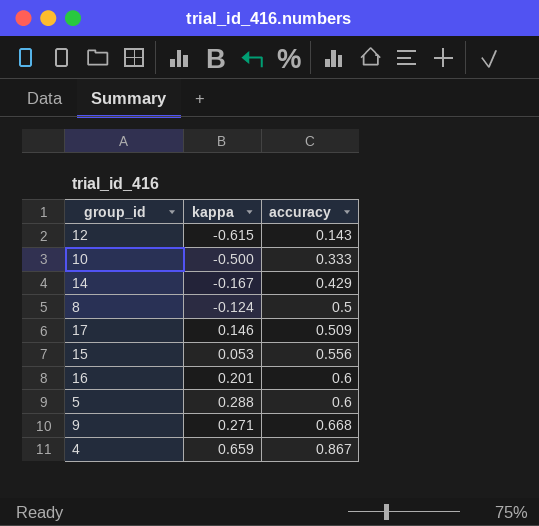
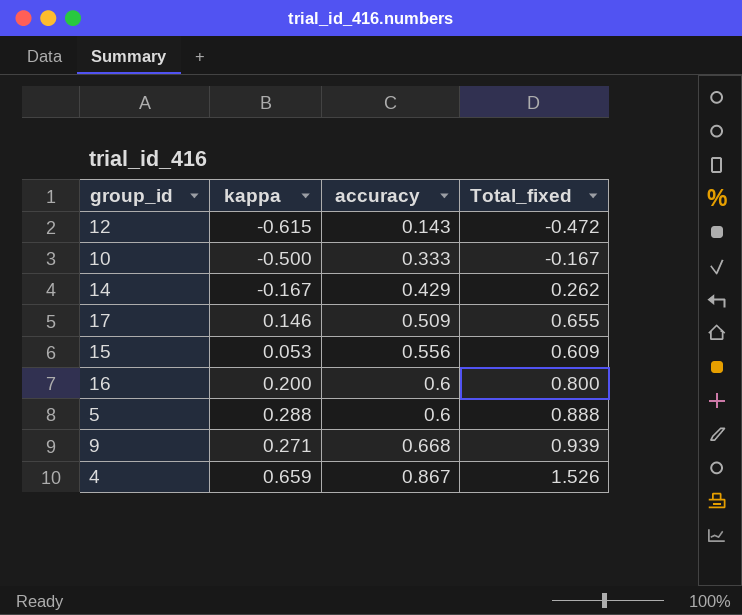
column Total_fixed | formula: none -> [kappa] + [accuracy]
row 8: -0.124 | 0.5 -> none
16 | kappa: 0.201 -> 0.200

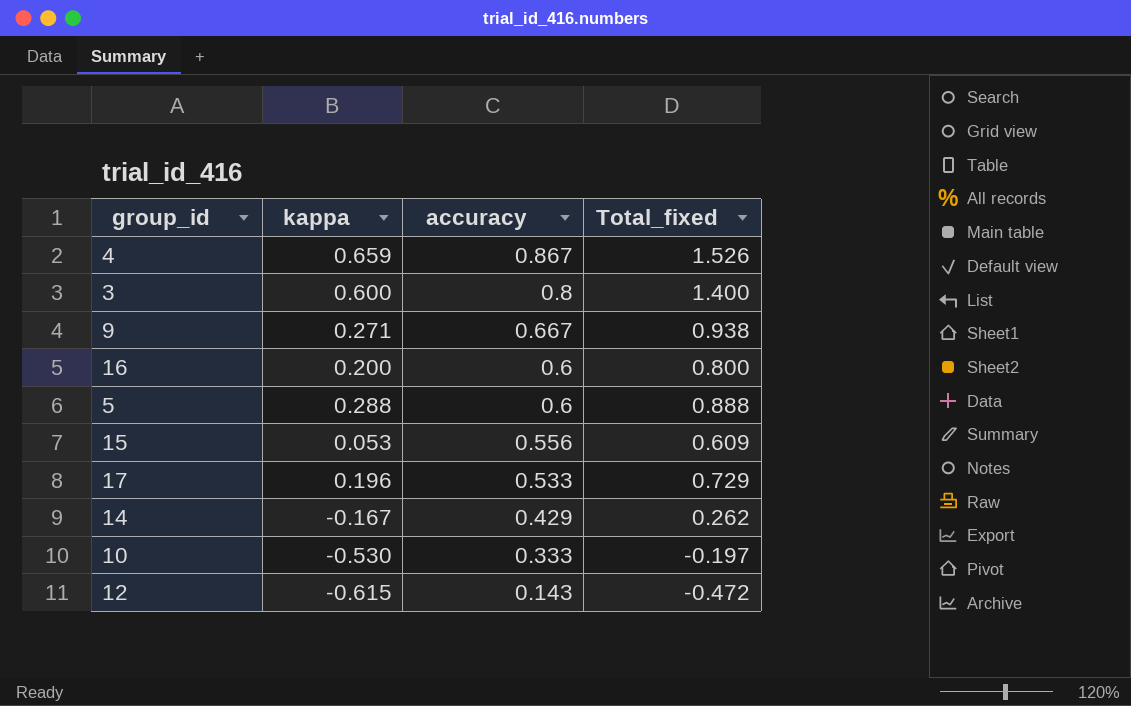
row order: accuracy ascending -> accuracy descending
row 3: none -> 0.600 | 0.8 | 1.400
9 | accuracy: 0.668 -> 0.667
9 | Total_fixed: 0.939 -> 0.938
17 | kappa: 0.146 -> 0.196
17 | accuracy: 0.509 -> 0.533
17 | Total_fixed: 0.655 -> 0.729
10 | kappa: -0.500 -> -0.530
10 | Total_fixed: -0.167 -> -0.197

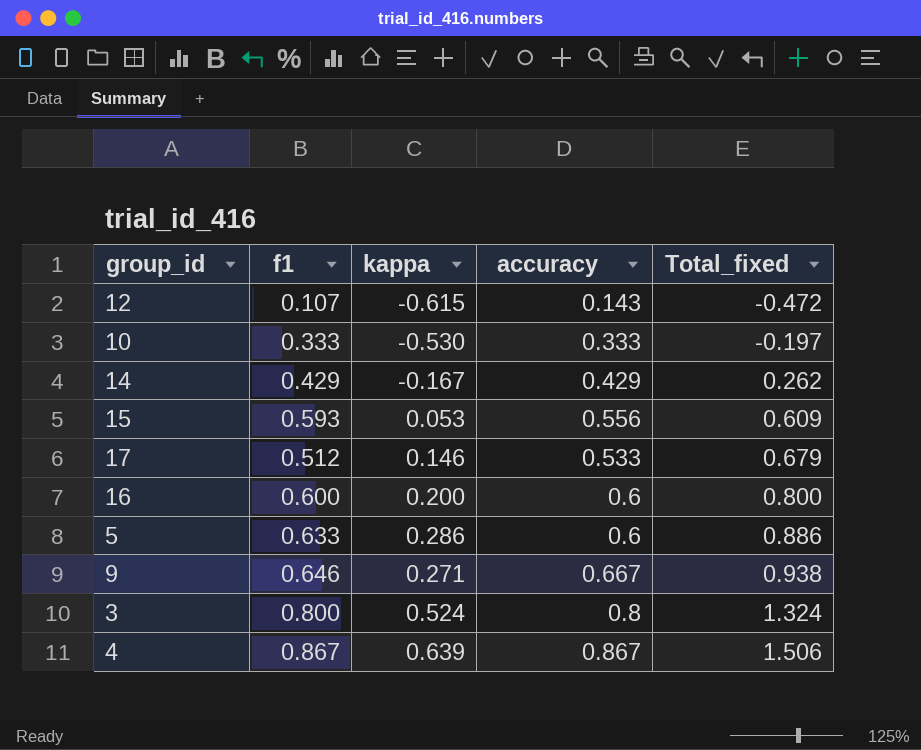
row order: accuracy descending -> Total_fixed ascending
column f1 | position: none -> 2
17 | kappa: 0.196 -> 0.146
17 | Total_fixed: 0.729 -> 0.679
5 | kappa: 0.288 -> 0.286
5 | Total_fixed: 0.888 -> 0.886
3 | kappa: 0.600 -> 0.524
3 | Total_fixed: 1.400 -> 1.324
4 | kappa: 0.659 -> 0.639
4 | Total_fixed: 1.526 -> 1.506

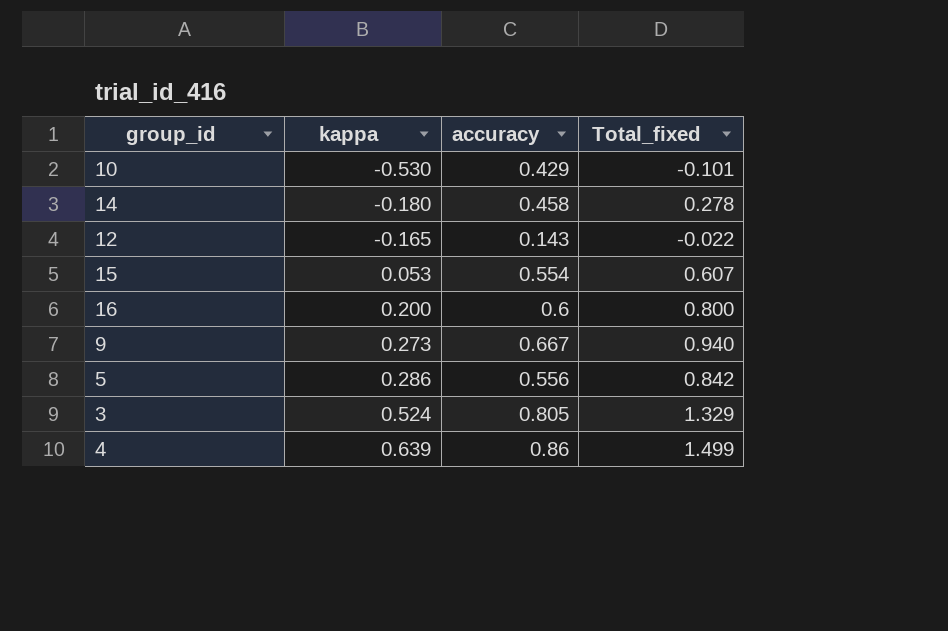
row order: Total_fixed ascending -> kappa ascending
column f1 | position: 2 -> none
row 17: 0.512 | 0.146 | 0.533 | 0.679 -> none
10 | accuracy: 0.333 -> 0.429
10 | Total_fixed: -0.197 -> -0.101
14 | kappa: -0.167 -> -0.180
14 | accuracy: 0.429 -> 0.458
14 | Total_fixed: 0.262 -> 0.278
12 | kappa: -0.615 -> -0.165
12 | Total_fixed: -0.472 -> -0.022
15 | accuracy: 0.556 -> 0.554
15 | Total_fixed: 0.609 -> 0.607
9 | kappa: 0.271 -> 0.273
9 | Total_fixed: 0.938 -> 0.940
5 | accuracy: 0.6 -> 0.556
5 | Total_fixed: 0.886 -> 0.842
3 | accuracy: 0.8 -> 0.805
3 | Total_fixed: 1.324 -> 1.329
4 | accuracy: 0.867 -> 0.86
4 | Total_fixed: 1.506 -> 1.499

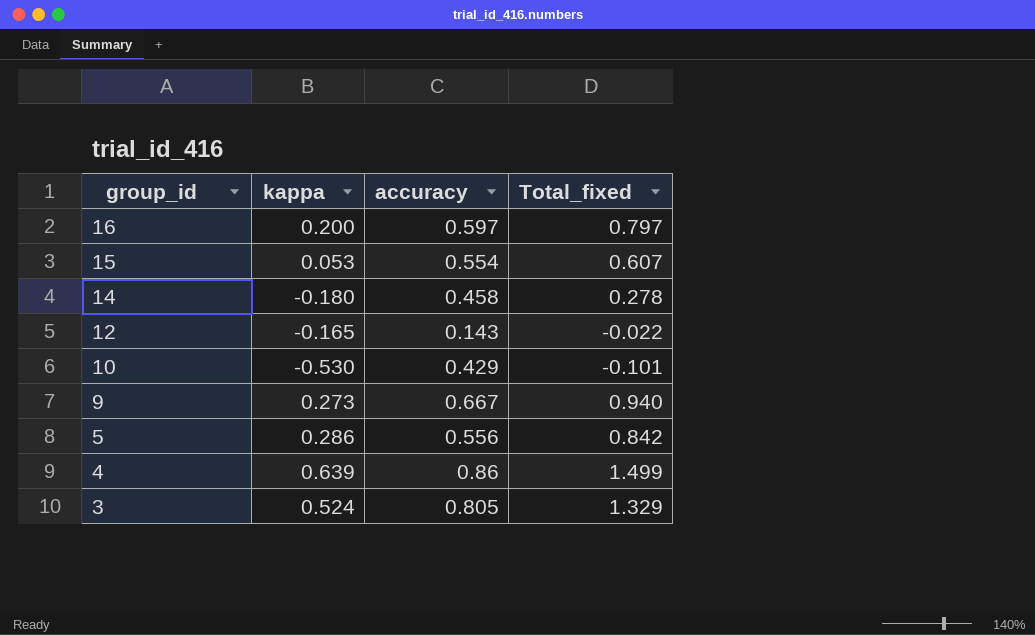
row order: kappa ascending -> group_id descending
16 | accuracy: 0.6 -> 0.597
16 | Total_fixed: 0.800 -> 0.797

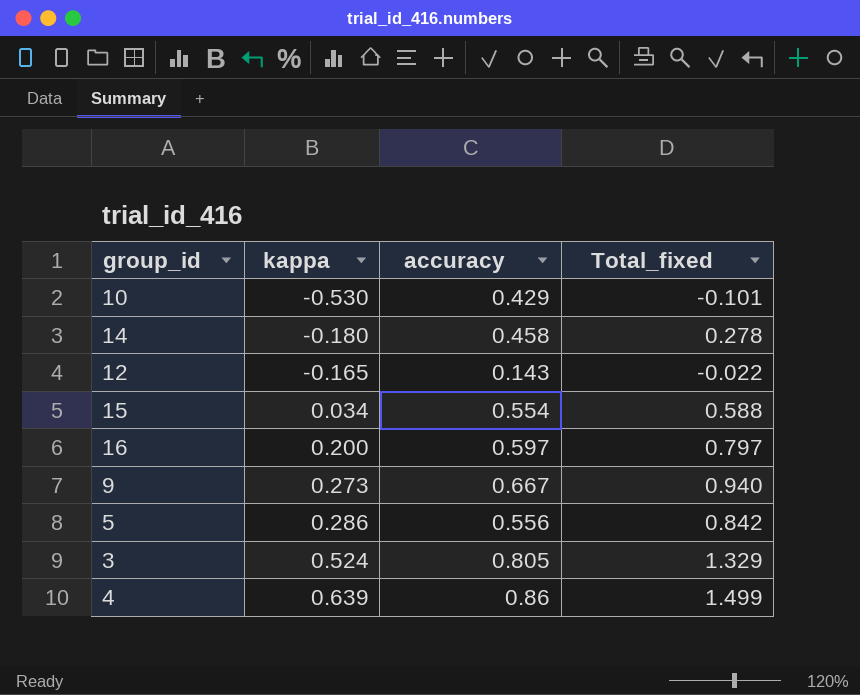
row order: group_id descending -> kappa ascending
15 | kappa: 0.053 -> 0.034
15 | Total_fixed: 0.607 -> 0.588

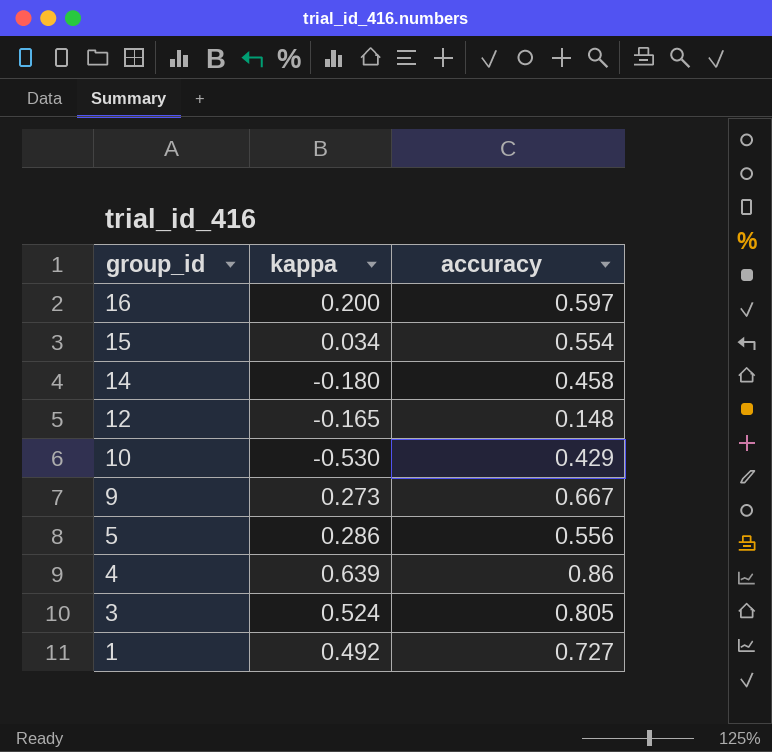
row order: kappa ascending -> group_id descending
column Total_fixed | formula: [kappa] + [accuracy] -> none
12 | accuracy: 0.143 -> 0.148
row 1: none -> 0.492 | 0.727

